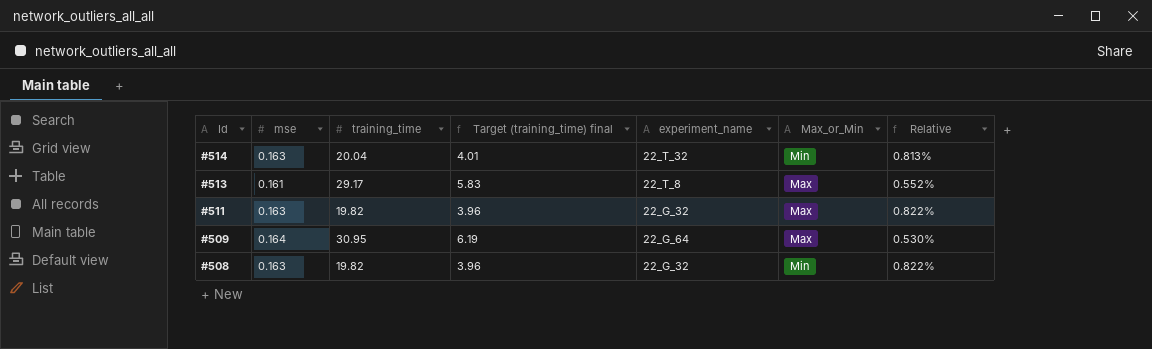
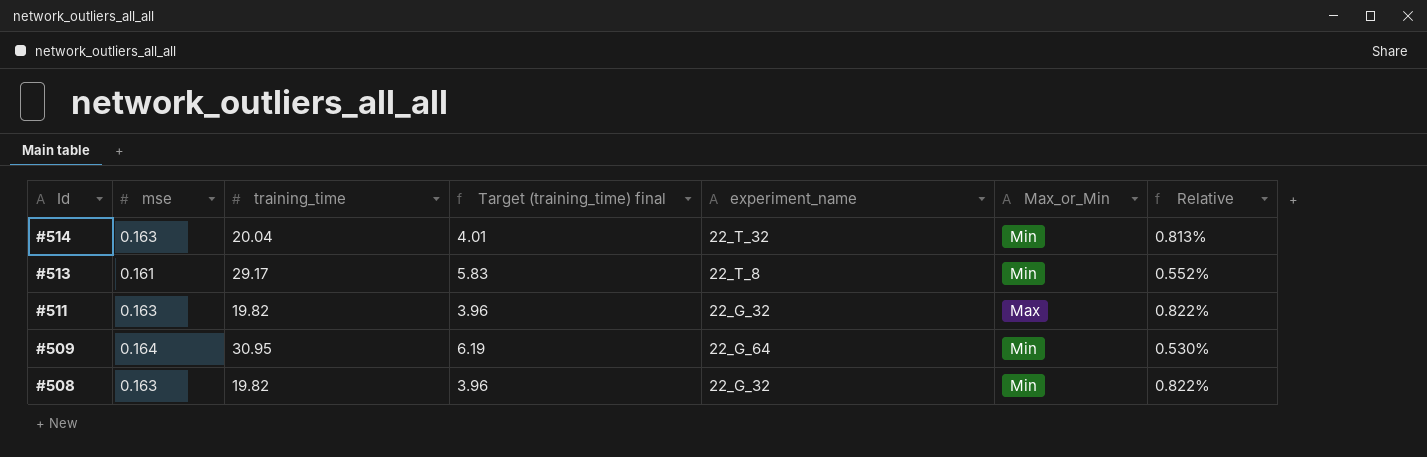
#513 | Max_or_Min: Max -> Min
#509 | Max_or_Min: Max -> Min

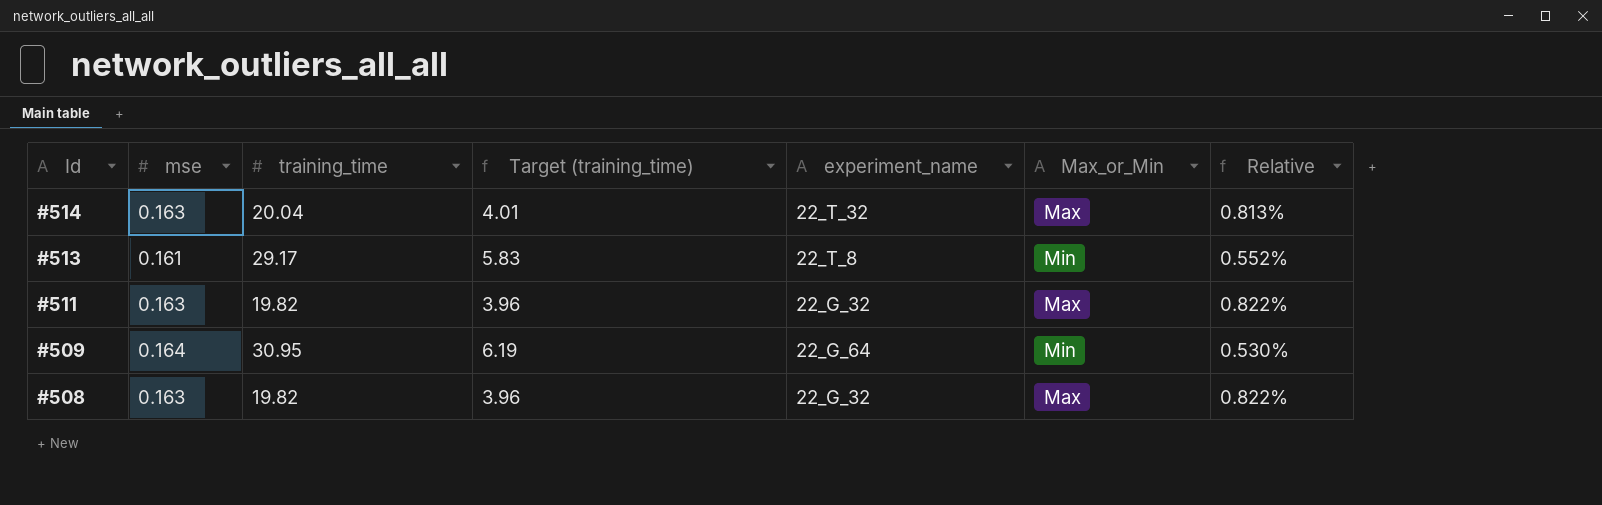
column name: Target (training_time) final -> Target (training_time)
#514 | Max_or_Min: Min -> Max
#508 | Max_or_Min: Min -> Max

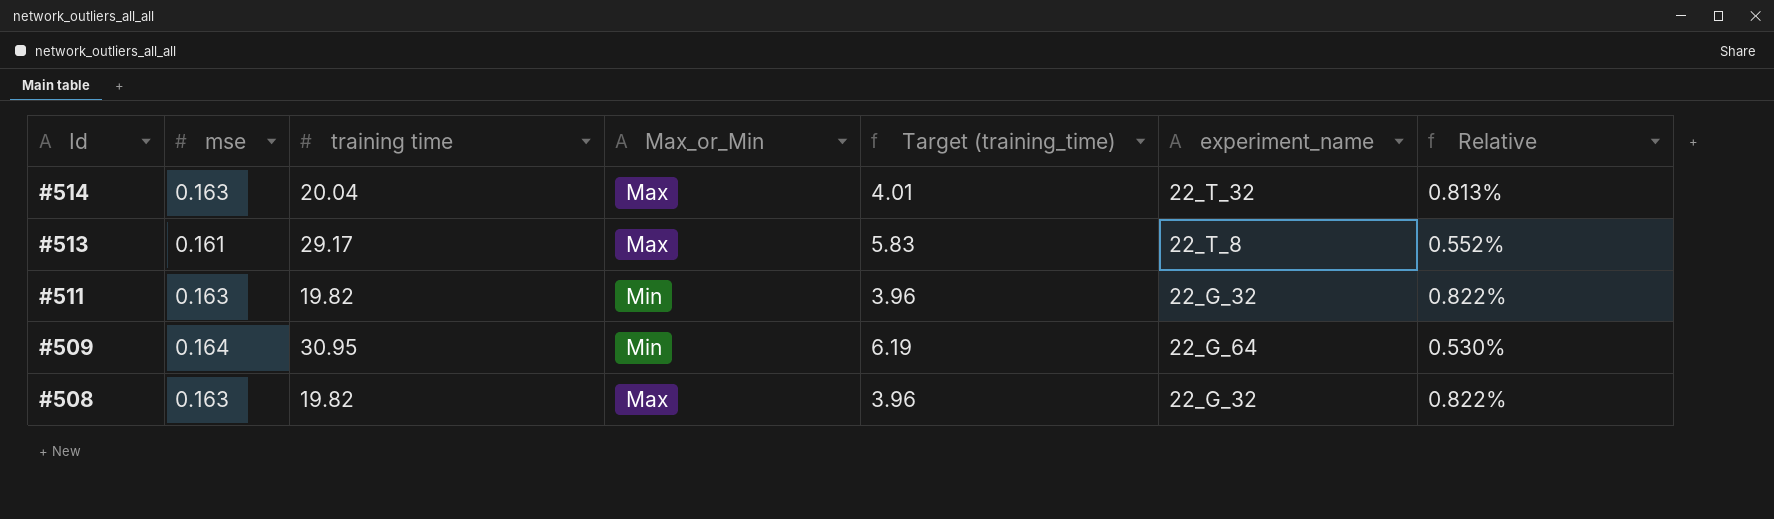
column name: training_time -> training time
column Max_or_Min | position: 6 -> 4
#513 | Max_or_Min: Min -> Max
#511 | Max_or_Min: Max -> Min

